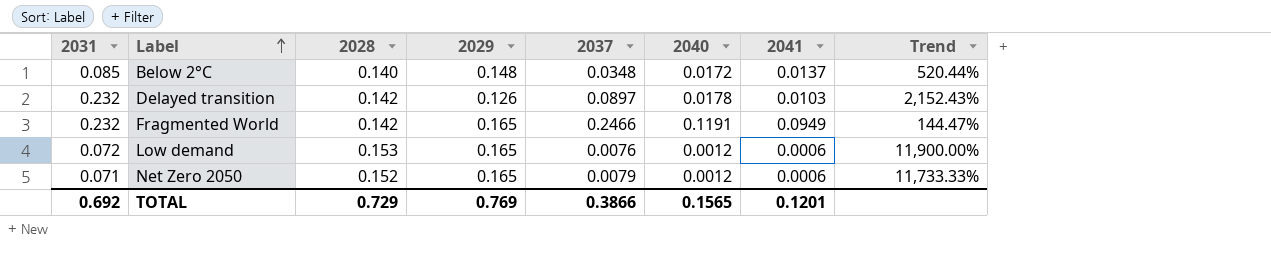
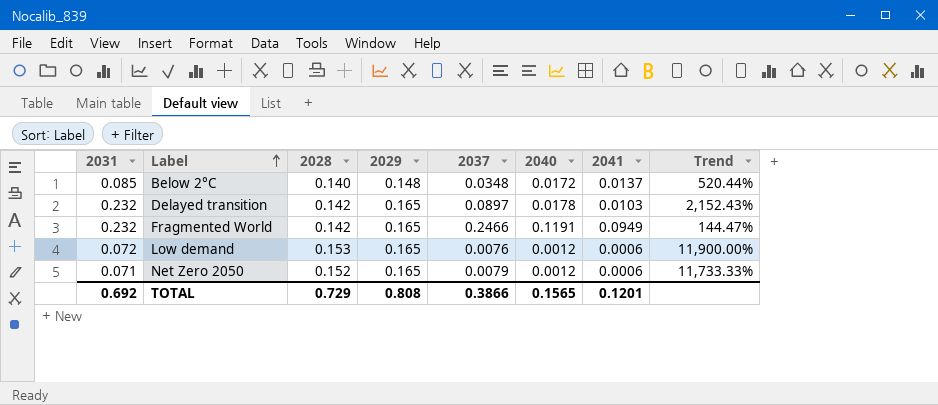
Delayed transition | 2029: 0.126 -> 0.165
TOTAL | 2029: 0.769 -> 0.808

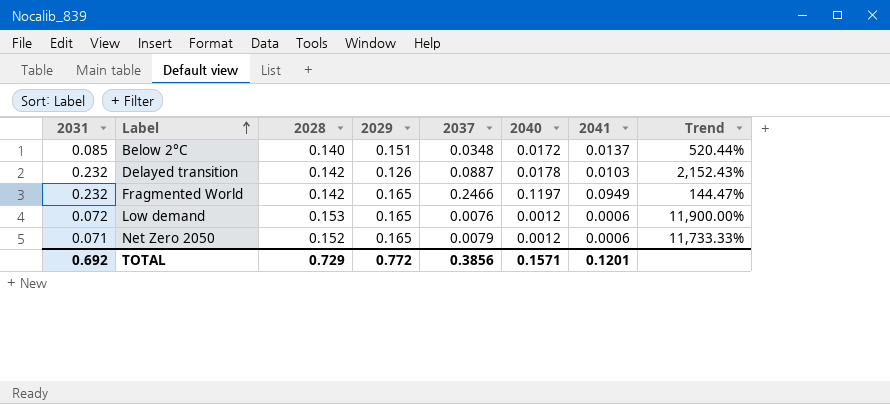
Below 2°C | 2029: 0.148 -> 0.151
Delayed transition | 2029: 0.165 -> 0.126
Delayed transition | 2037: 0.0897 -> 0.0887
Fragmented World | 2040: 0.1191 -> 0.1197
TOTAL | 2029: 0.808 -> 0.772
TOTAL | 2037: 0.3866 -> 0.3856
TOTAL | 2040: 0.1565 -> 0.1571

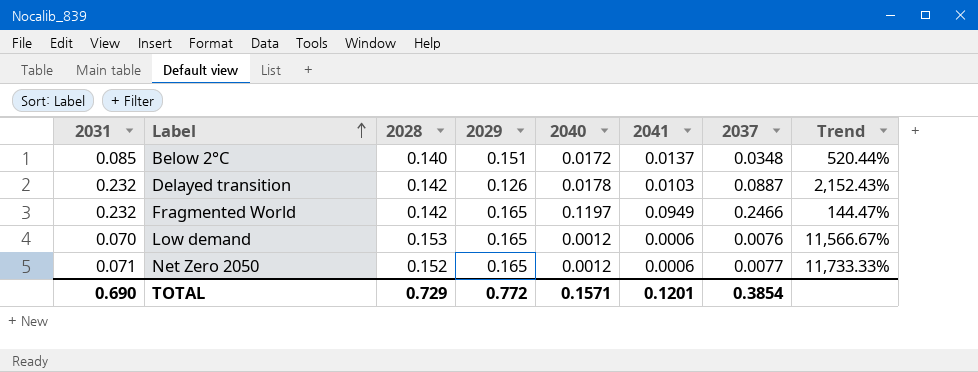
column 2037 | position: 5 -> 7
Low demand | 2031: 0.072 -> 0.070
Low demand | Trend: 11,900.00% -> 11,566.67%
Net Zero 2050 | 2037: 0.0079 -> 0.0077
TOTAL | 2031: 0.692 -> 0.690
TOTAL | 2037: 0.3856 -> 0.3854

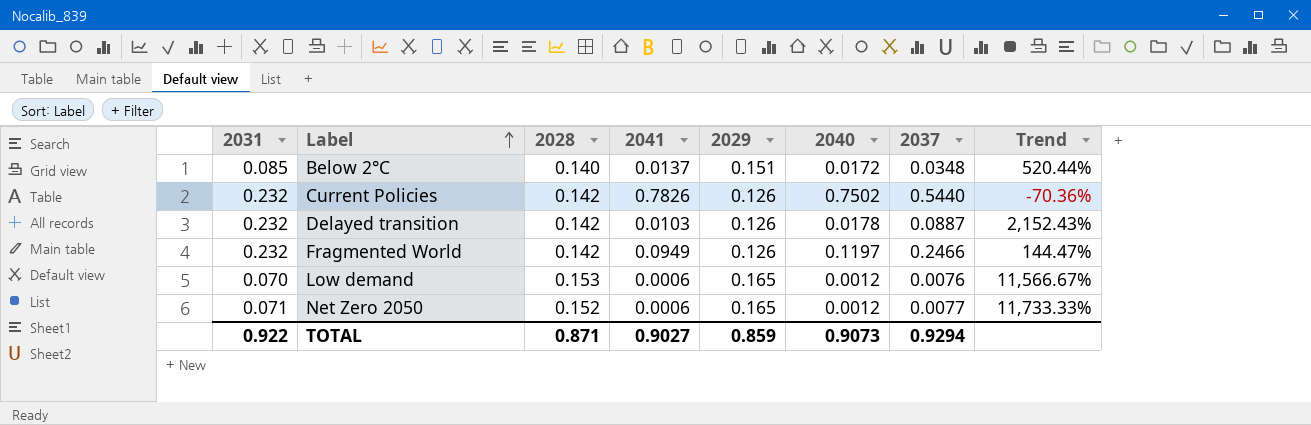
column 2041 | position: 6 -> 4
row Current Policies: none -> 0.232 | 0.142 | 0.7826 | 0.126 | 0.7502 | 0.5440 | -70.36%
Fragmented World | 2029: 0.165 -> 0.126
TOTAL | 2031: 0.690 -> 0.922
TOTAL | 2028: 0.729 -> 0.871
TOTAL | 2041: 0.1201 -> 0.9027
TOTAL | 2029: 0.772 -> 0.859
TOTAL | 2040: 0.1571 -> 0.9073
TOTAL | 2037: 0.3854 -> 0.9294

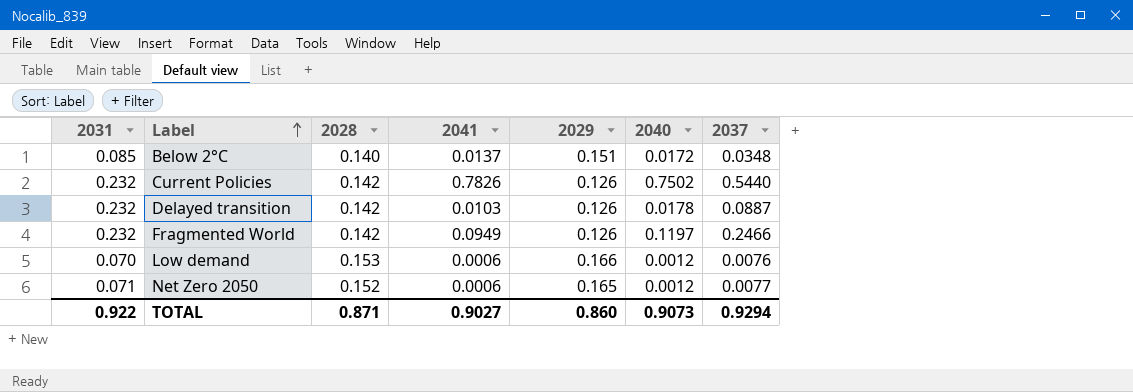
column Trend | formula: ([2031] - [2041]) / [2041] -> none
Low demand | 2029: 0.165 -> 0.166
TOTAL | 2029: 0.859 -> 0.860

